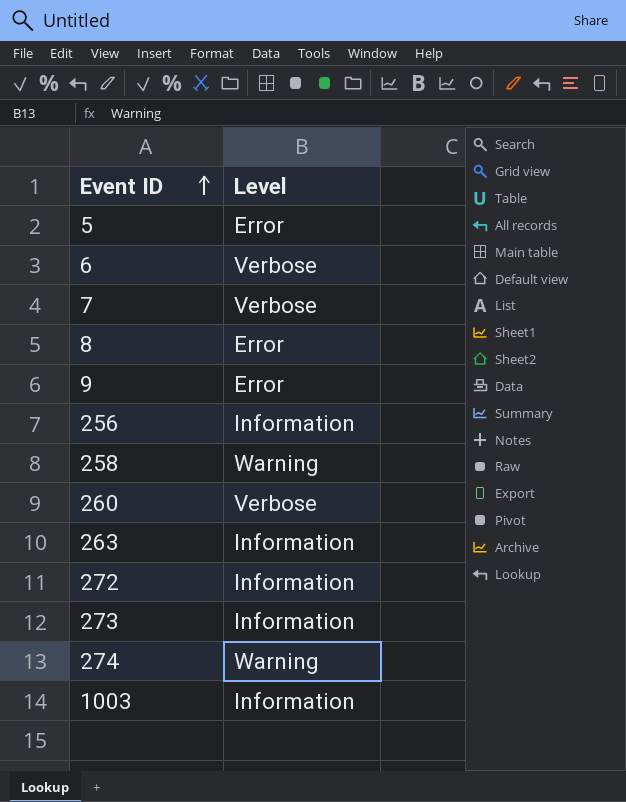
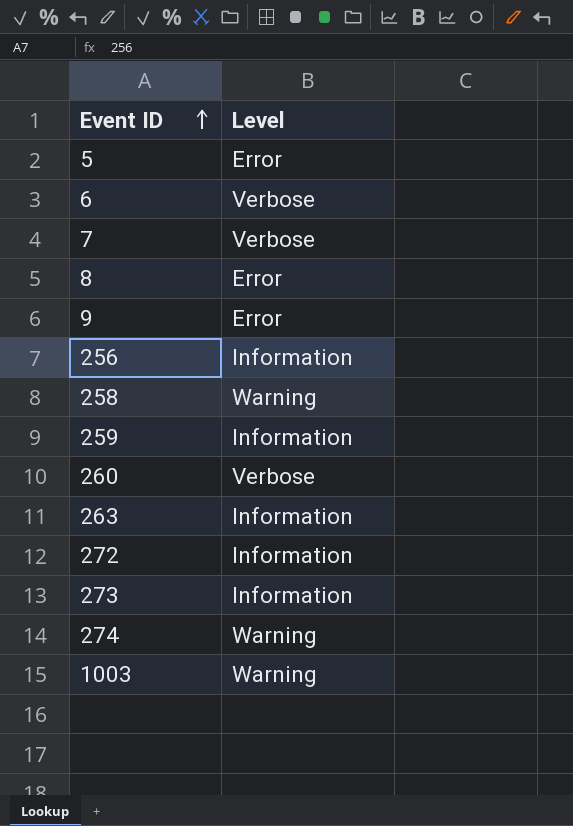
row 259: none -> Information
1003 | Level: Information -> Warning

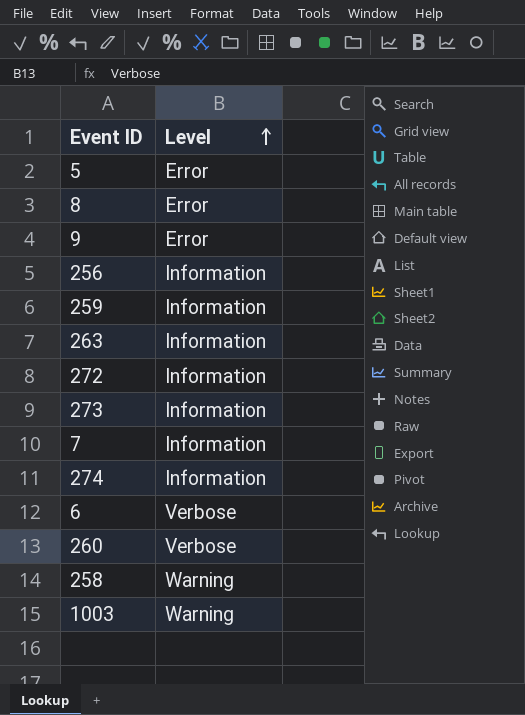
row order: Event ID ascending -> Level ascending
7 | Level: Verbose -> Information
274 | Level: Warning -> Information

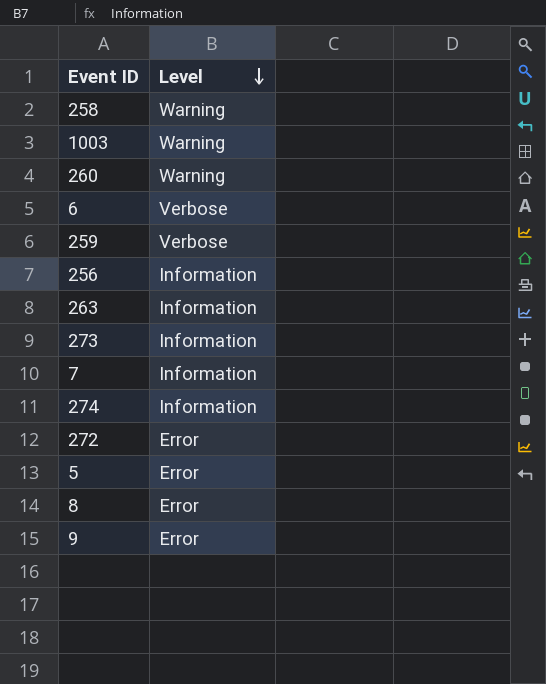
row order: Level ascending -> Level descending
260 | Level: Verbose -> Warning
259 | Level: Information -> Verbose
272 | Level: Information -> Error

